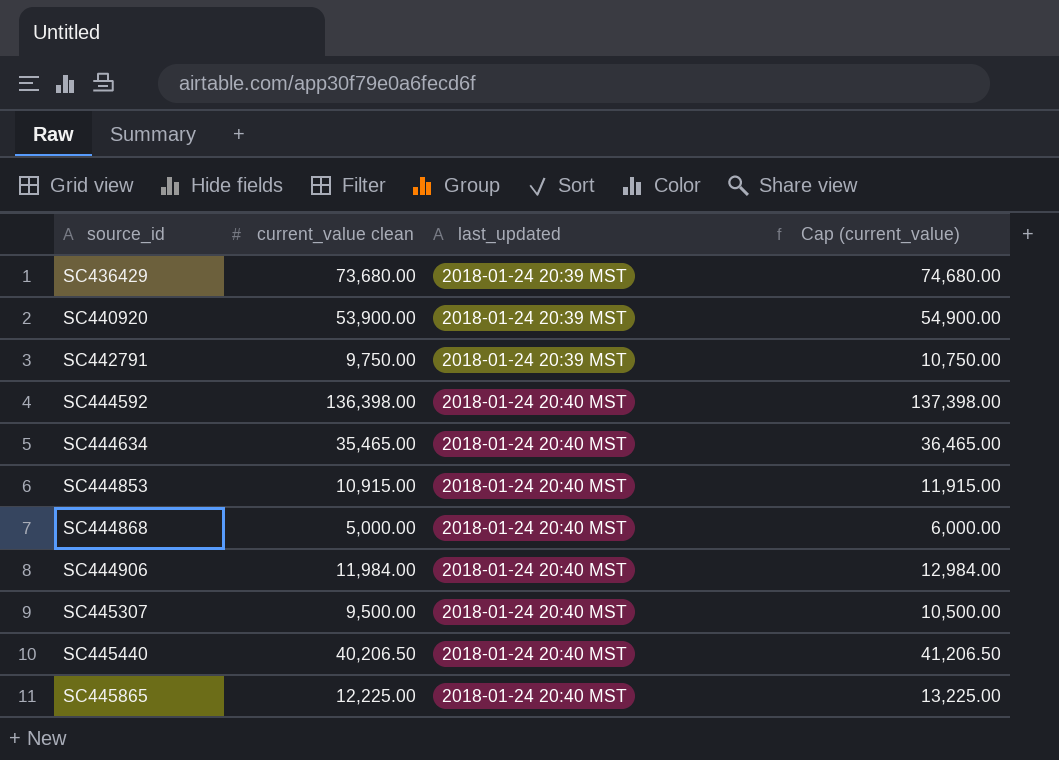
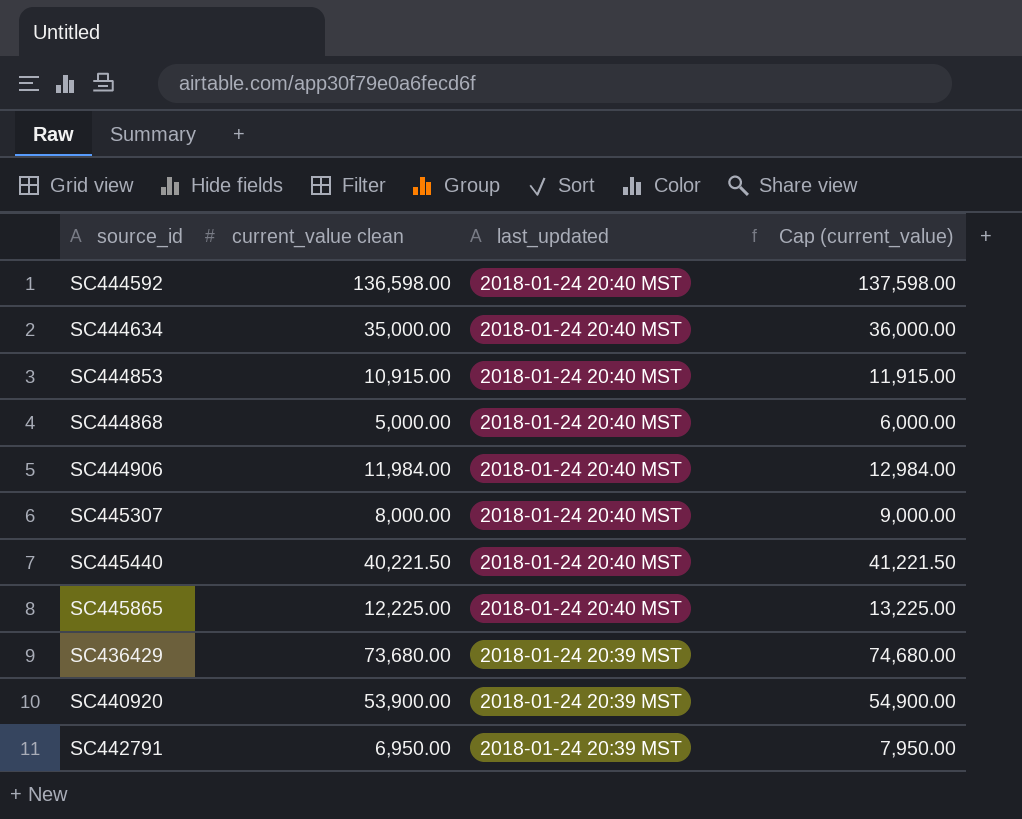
row order: source_id ascending -> last_updated descending
SC444592 | current_value clean: 136,398.00 -> 136,598.00
SC444592 | Cap (current_value): 137,398.00 -> 137,598.00
SC444634 | current_value clean: 35,465.00 -> 35,000.00
SC444634 | Cap (current_value): 36,465.00 -> 36,000.00
SC445307 | current_value clean: 9,500.00 -> 8,000.00
SC445307 | Cap (current_value): 10,500.00 -> 9,000.00
SC445440 | current_value clean: 40,206.50 -> 40,221.50
SC445440 | Cap (current_value): 41,206.50 -> 41,221.50
SC442791 | current_value clean: 9,750.00 -> 6,950.00
SC442791 | Cap (current_value): 10,750.00 -> 7,950.00

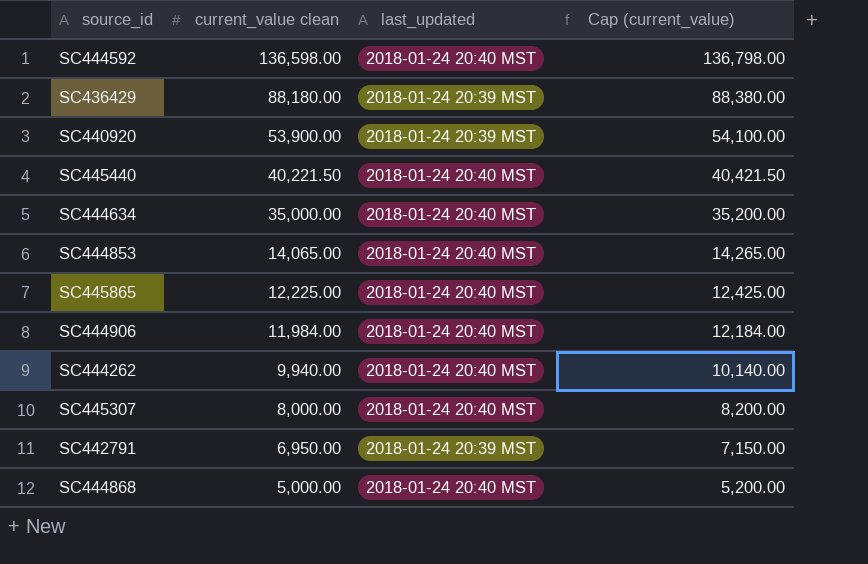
row order: last_updated descending -> current_value clean descending
column Cap (current_value) | formula: [current_value clean] + 1000 -> [current_value clean] + 200
SC436429 | current_value clean: 73,680.00 -> 88,180.00
SC444853 | current_value clean: 10,915.00 -> 14,065.00
row SC444262: none -> 9,940.00 | 2018-01-24 20:40 MST | 10,140.00

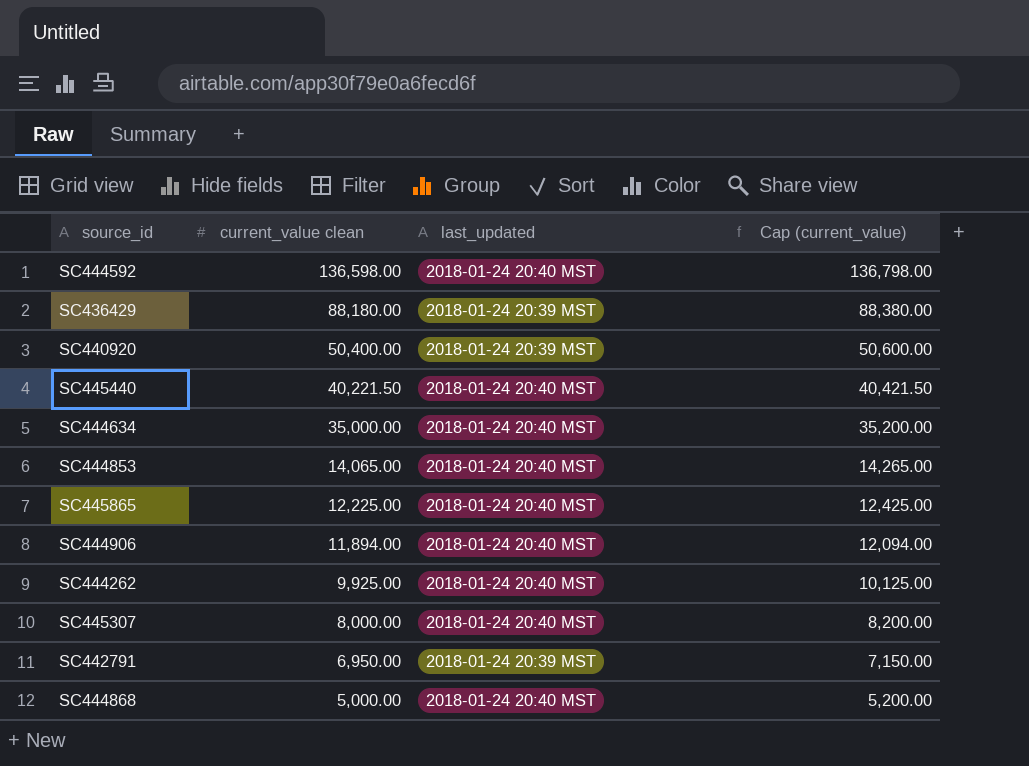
SC440920 | current_value clean: 53,900.00 -> 50,400.00
SC440920 | Cap (current_value): 54,100.00 -> 50,600.00
SC444906 | current_value clean: 11,984.00 -> 11,894.00
SC444906 | Cap (current_value): 12,184.00 -> 12,094.00
SC444262 | current_value clean: 9,940.00 -> 9,925.00
SC444262 | Cap (current_value): 10,140.00 -> 10,125.00

